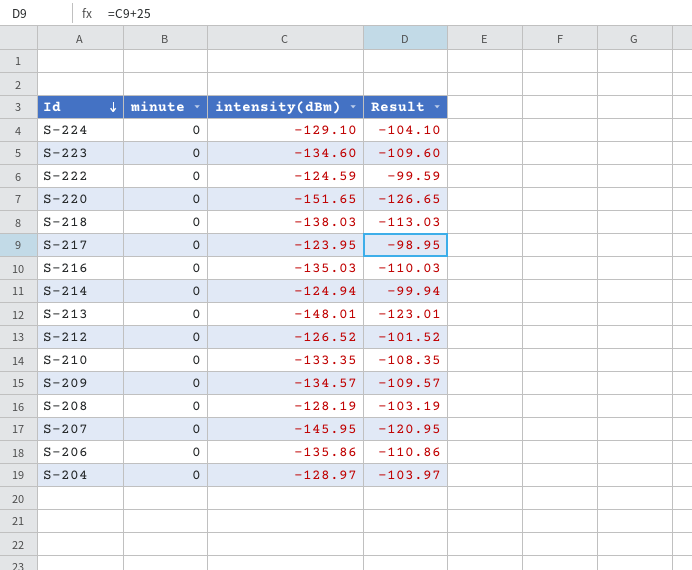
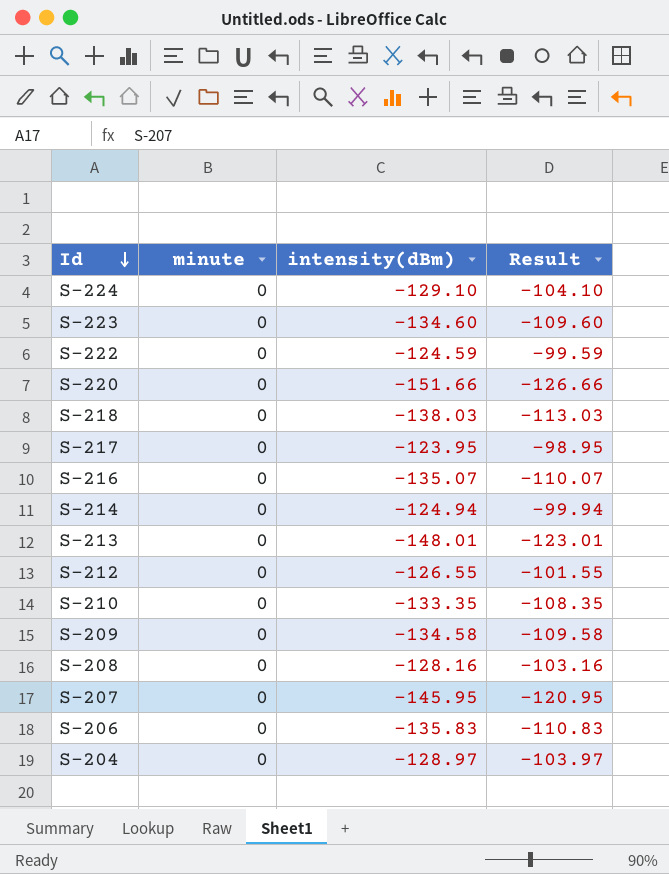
S-220 | intensity(dBm): -151.65 -> -151.66
S-220 | Result: -126.65 -> -126.66
S-216 | intensity(dBm): -135.03 -> -135.07
S-216 | Result: -110.03 -> -110.07
S-212 | intensity(dBm): -126.52 -> -126.55
S-212 | Result: -101.52 -> -101.55
S-209 | intensity(dBm): -134.57 -> -134.58
S-209 | Result: -109.57 -> -109.58
S-208 | intensity(dBm): -128.19 -> -128.16
S-208 | Result: -103.19 -> -103.16
S-206 | intensity(dBm): -135.86 -> -135.83
S-206 | Result: -110.86 -> -110.83

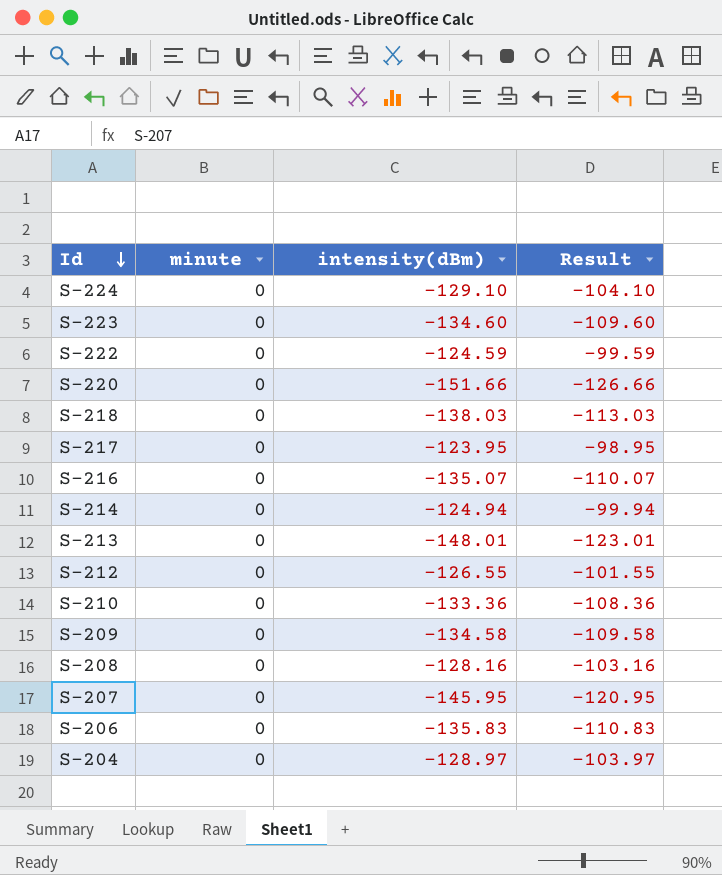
S-210 | intensity(dBm): -133.35 -> -133.36
S-210 | Result: -108.35 -> -108.36

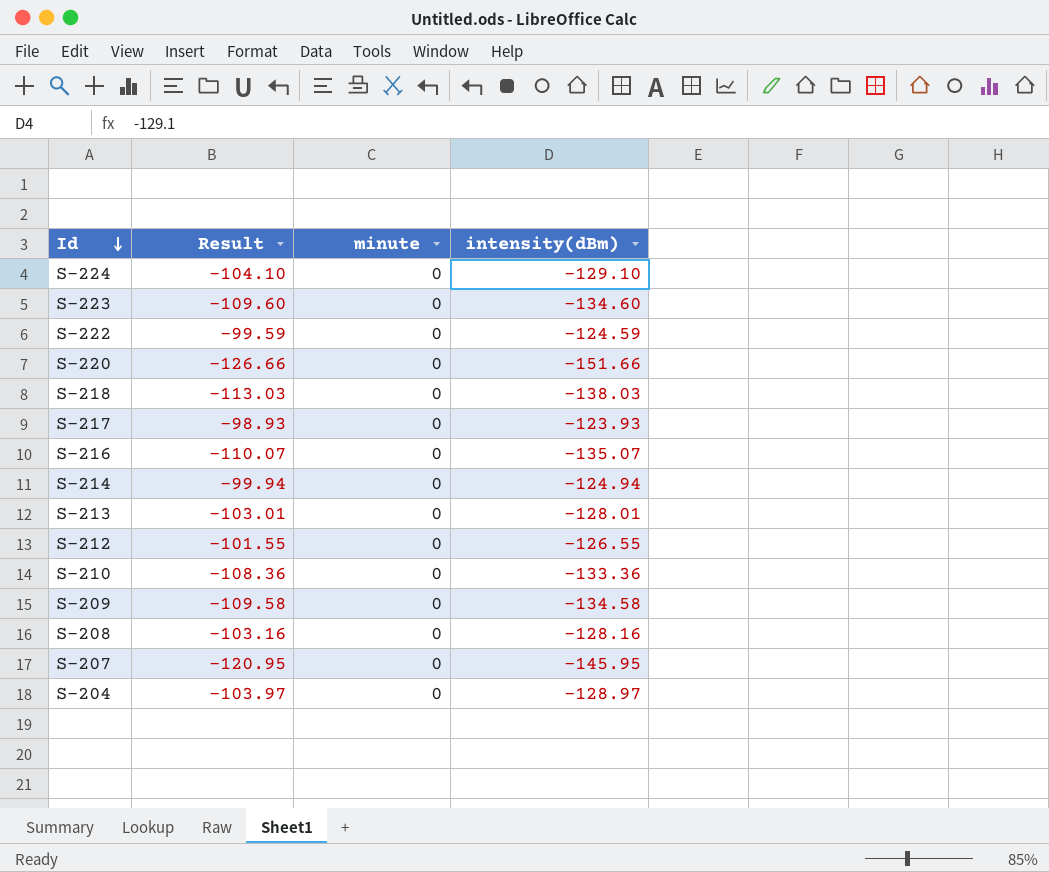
column Result | position: 4 -> 2
row S-206: 0 | -135.83 | -110.83 -> none
S-217 | Result: -98.95 -> -98.93
S-217 | intensity(dBm): -123.95 -> -123.93
S-213 | Result: -123.01 -> -103.01
S-213 | intensity(dBm): -148.01 -> -128.01

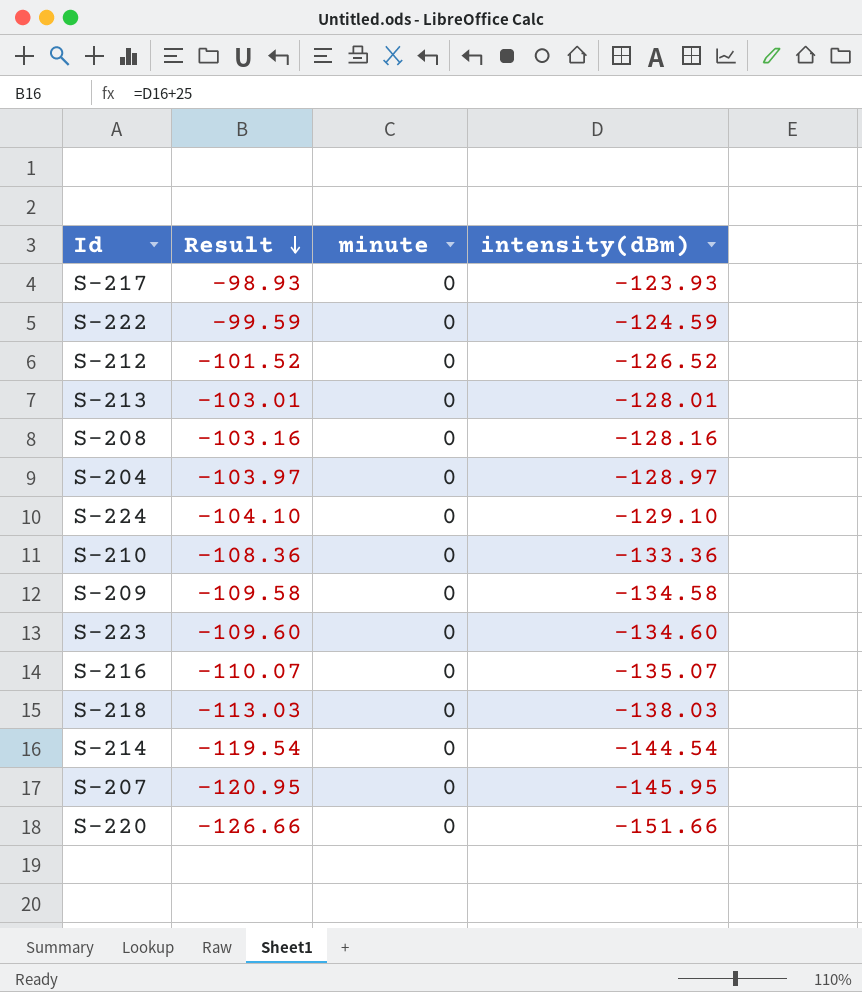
row order: Id descending -> Result descending
S-212 | Result: -101.55 -> -101.52
S-212 | intensity(dBm): -126.55 -> -126.52
S-214 | Result: -99.94 -> -119.54
S-214 | intensity(dBm): -124.94 -> -144.54

